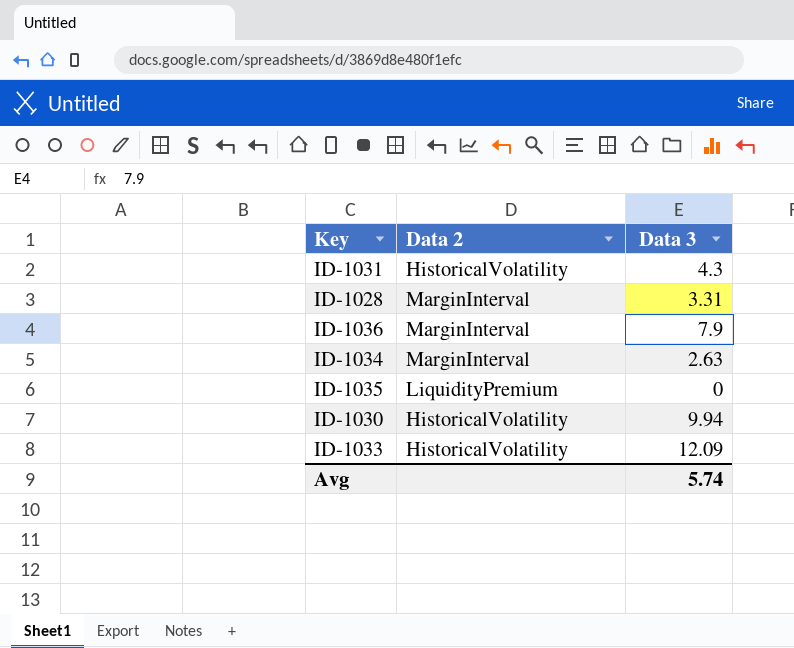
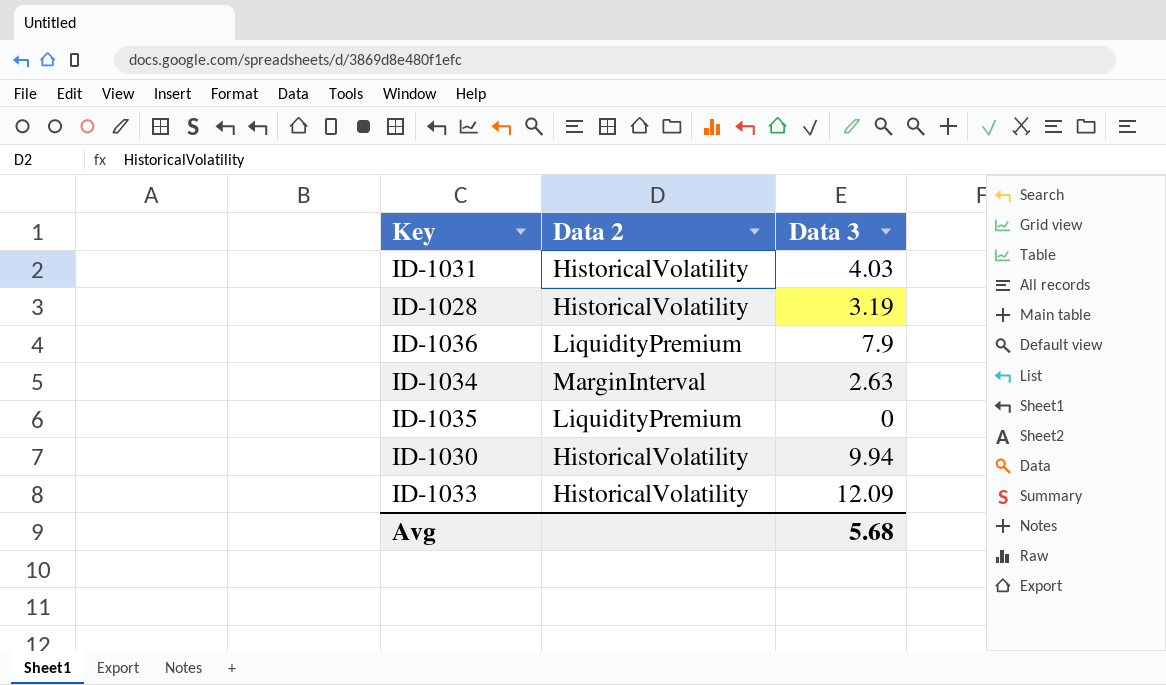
ID-1031 | Data 3: 4.3 -> 4.03
ID-1028 | Data 2: MarginInterval -> HistoricalVolatility
ID-1028 | Data 3: 3.31 -> 3.19
ID-1036 | Data 2: MarginInterval -> LiquidityPremium
Avg | Data 3: 5.74 -> 5.68

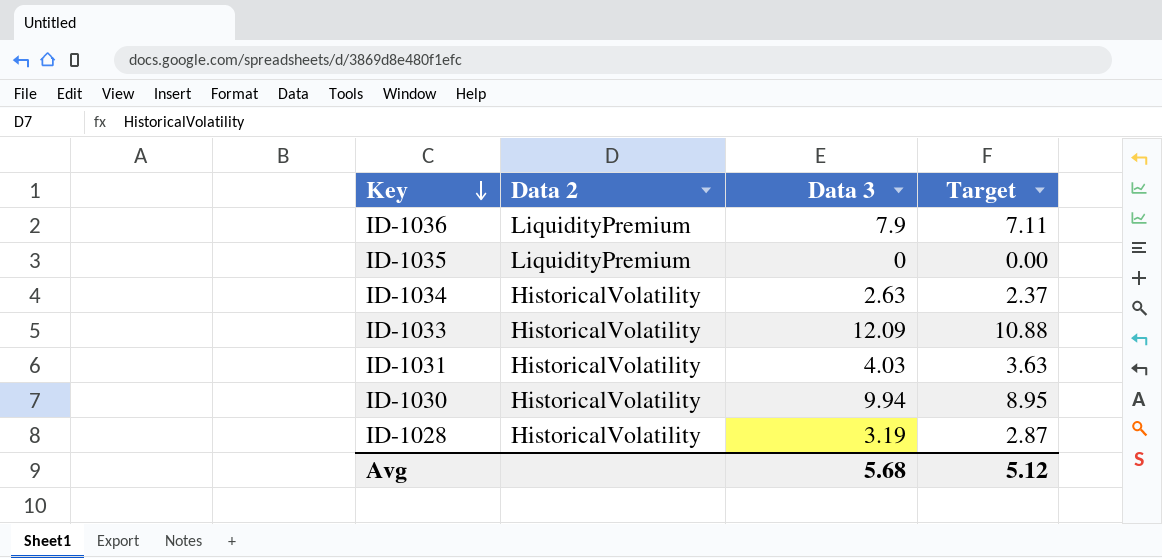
row order: none -> Key descending
column Target | formula: none -> [Data 3] * 0.9
ID-1034 | Data 2: MarginInterval -> HistoricalVolatility

